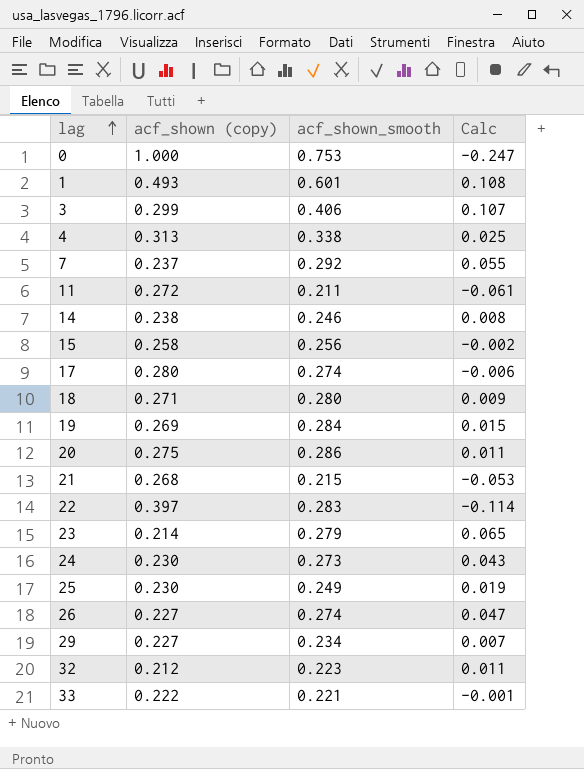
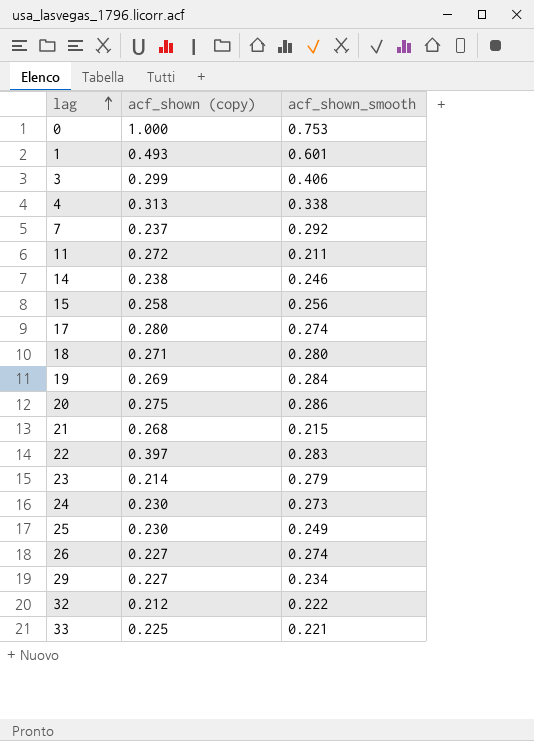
column Calc | formula: [acf_shown_smooth] - [acf_shown (copy)] -> none
32 | acf_shown_smooth: 0.223 -> 0.222
33 | acf_shown (copy): 0.222 -> 0.225

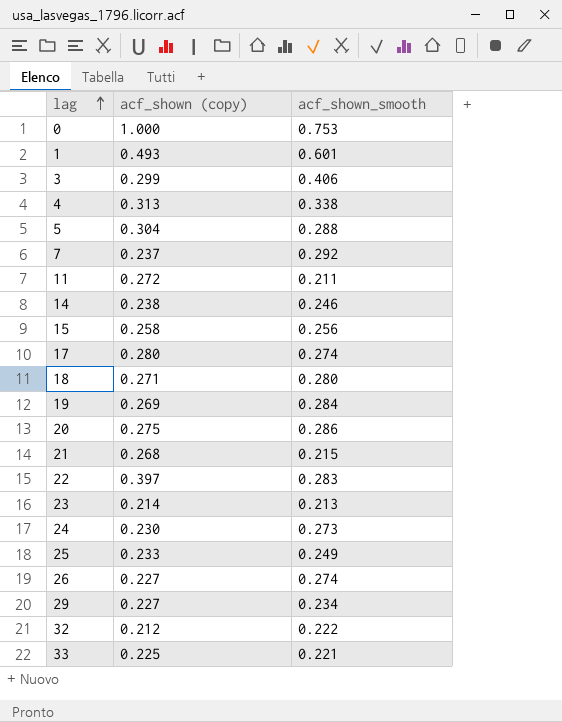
row 5: none -> 0.304 | 0.288
23 | acf_shown_smooth: 0.279 -> 0.213
25 | acf_shown (copy): 0.230 -> 0.233

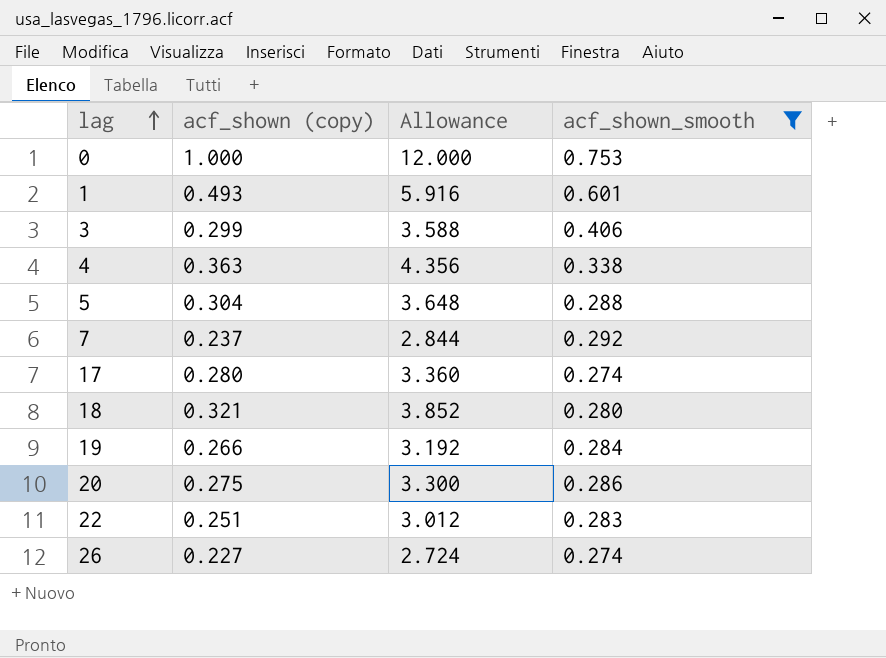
filter: none -> acf_shown_smooth >= 0.274
column Allowance | formula: none -> [acf_shown (copy)] * 12
4 | acf_shown (copy): 0.313 -> 0.363
18 | acf_shown (copy): 0.271 -> 0.321
19 | acf_shown (copy): 0.269 -> 0.266
22 | acf_shown (copy): 0.397 -> 0.251

